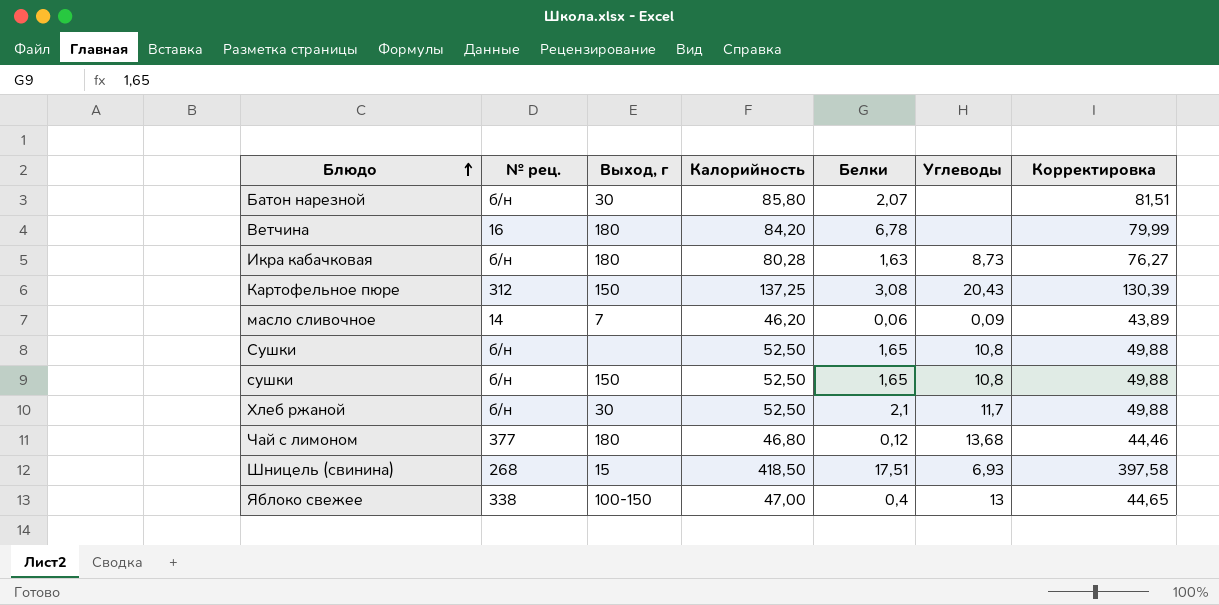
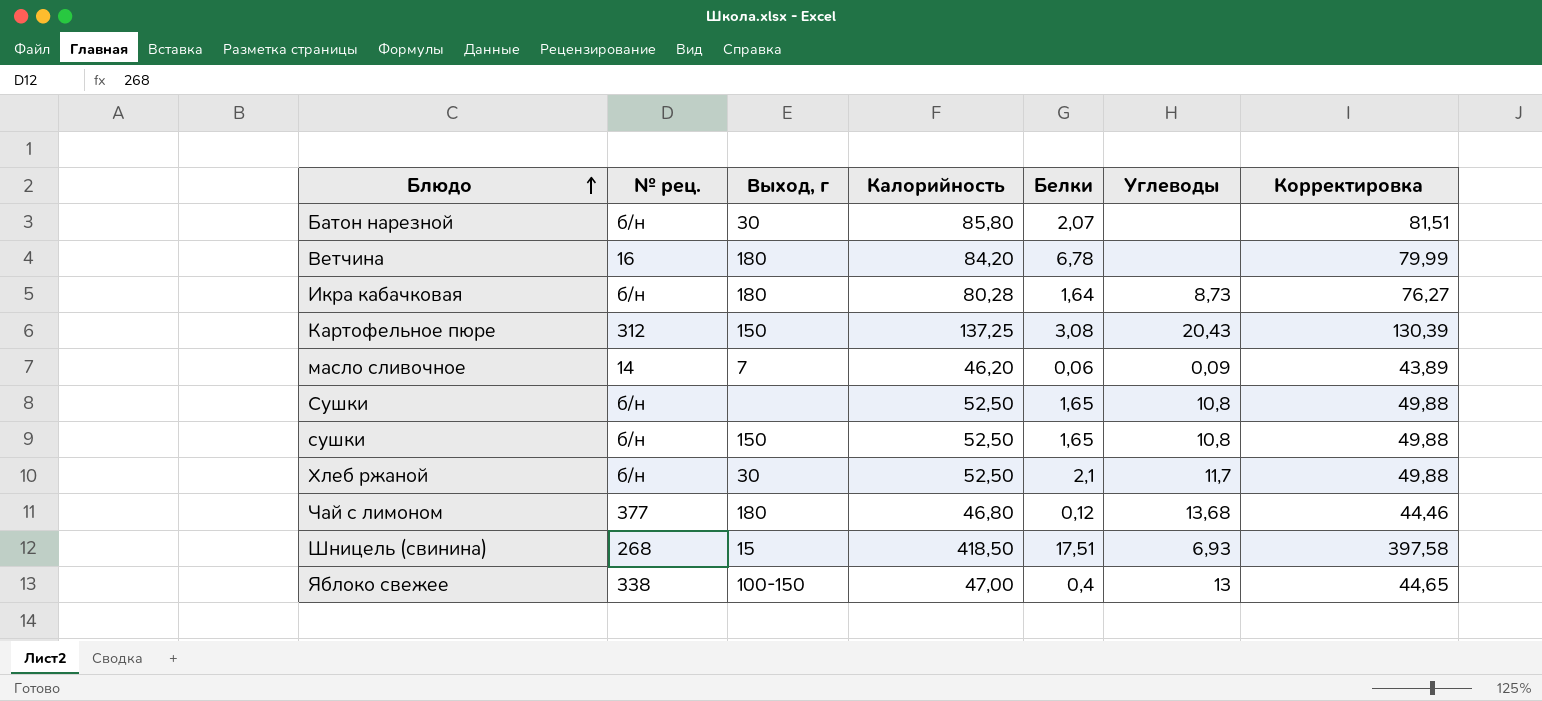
Икра кабачковая | Белки: 1,63 -> 1,64

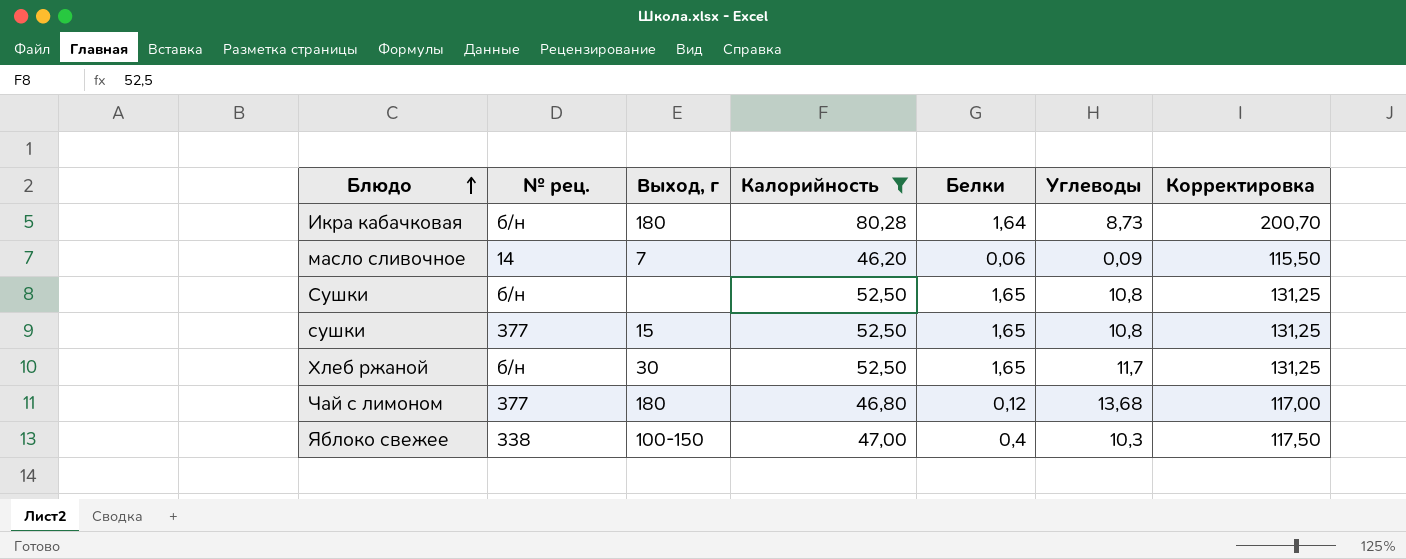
filter: none -> Калорийность <= 80,28
column Корректировка | formula: [Калорийность] * 0,95 -> [Калорийность] * 2,5
сушки | № рец.: б/н -> 377
сушки | Выход, г: 150 -> 15
Хлеб ржаной | Белки: 2,1 -> 1,65
Яблоко свежее | Углеводы: 13 -> 10,3

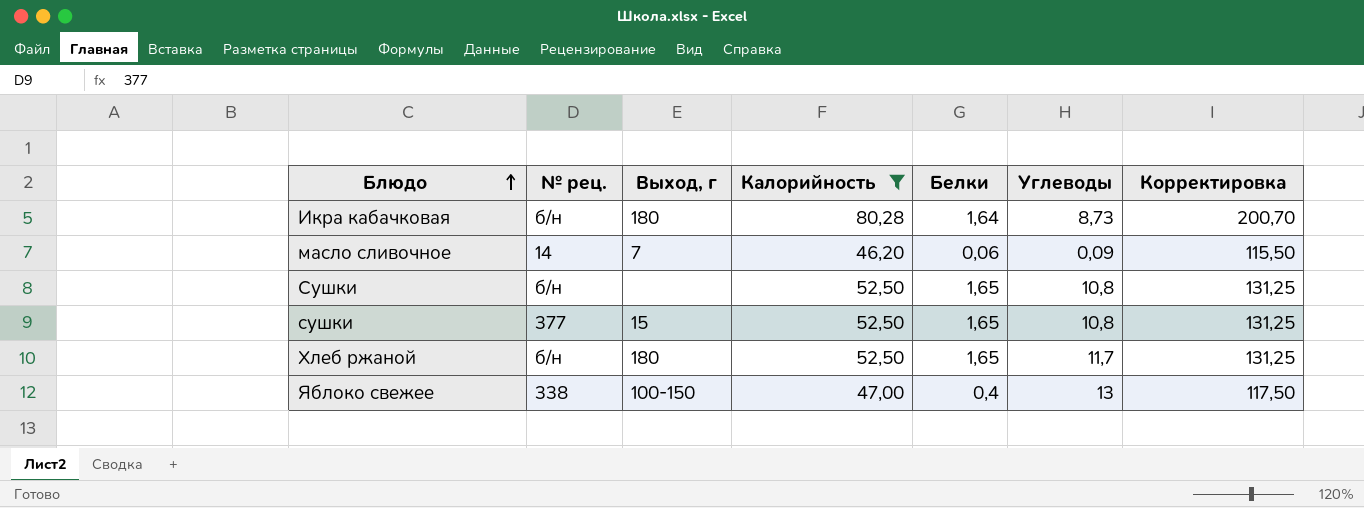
row Чай с лимоном: 377 | 180 | 46,80 | 0,12 | 13,68 | 117,00 -> none
Хлеб ржаной | Выход, г: 30 -> 180
Яблоко свежее | Углеводы: 10,3 -> 13

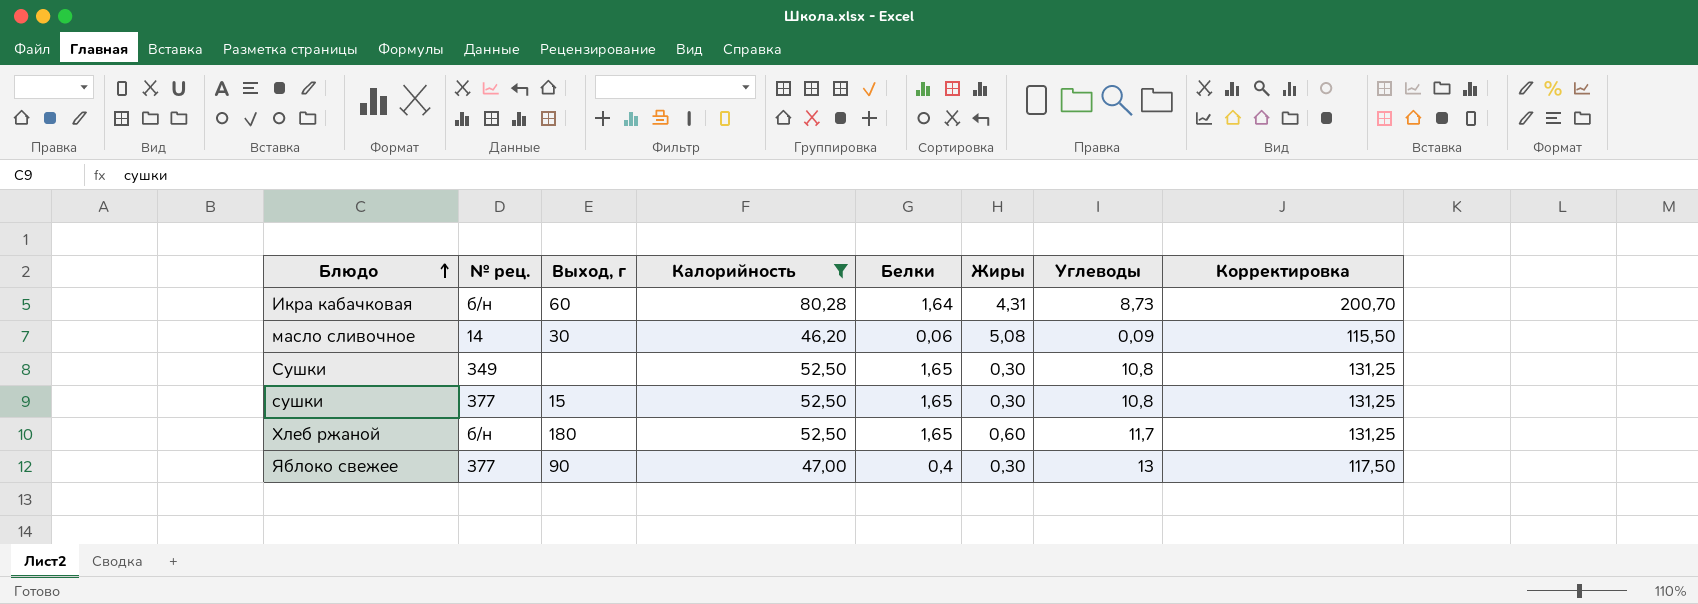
column Жиры | position: none -> 6
Икра кабачковая | Выход, г: 180 -> 60
масло сливочное | Выход, г: 7 -> 30
Сушки | № рец.: б/н -> 349
Яблоко свежее | № рец.: 338 -> 377
Яблоко свежее | Выход, г: 100-150 -> 90

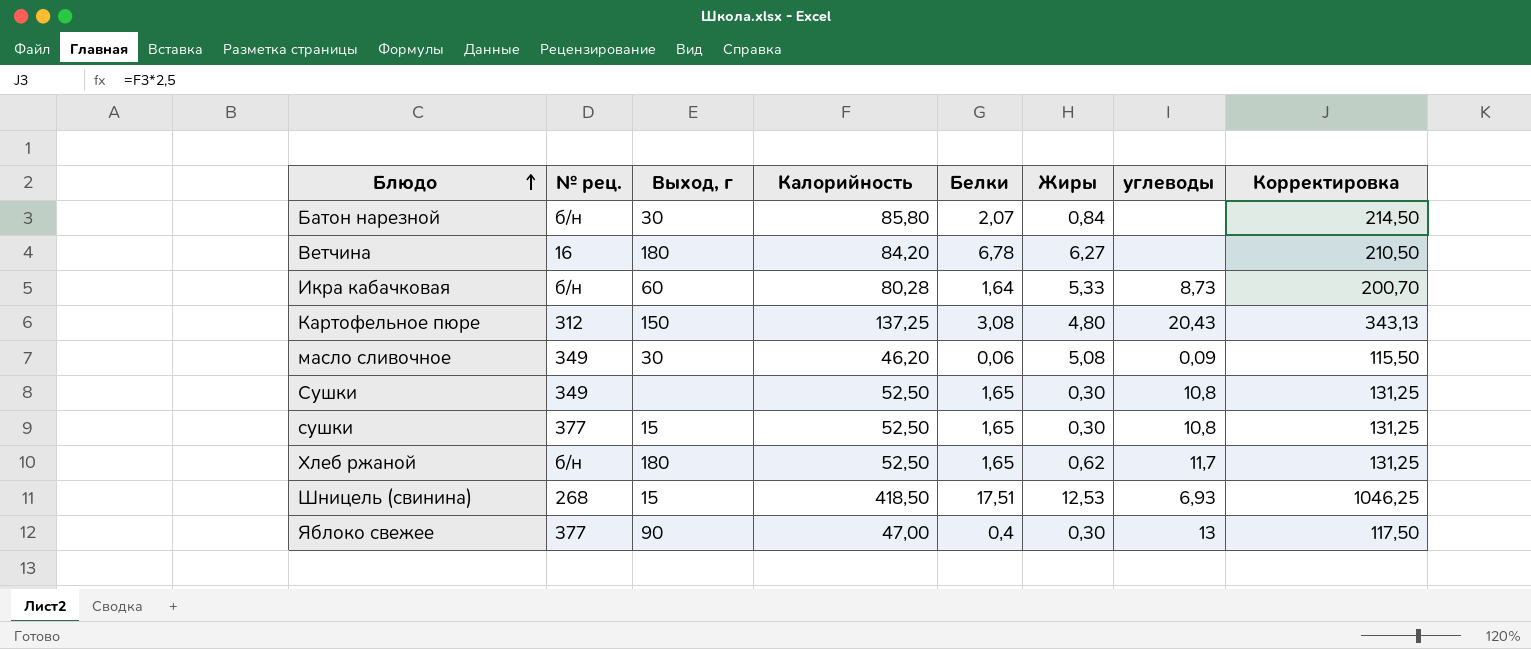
filter: Калорийность <= 80,28 -> none
column name: Углеводы -> углеводы
Икра кабачковая | Жиры: 4,31 -> 5,33
масло сливочное | № рец.: 14 -> 349
Хлеб ржаной | Жиры: 0,60 -> 0,62

